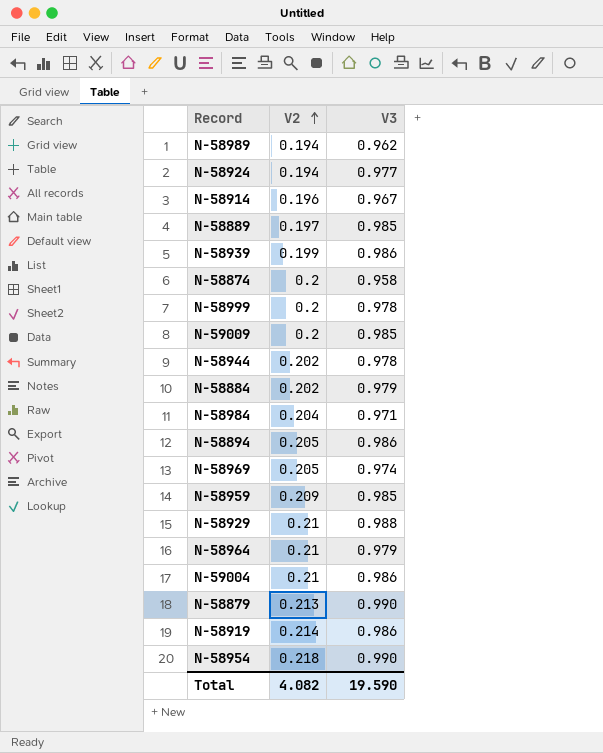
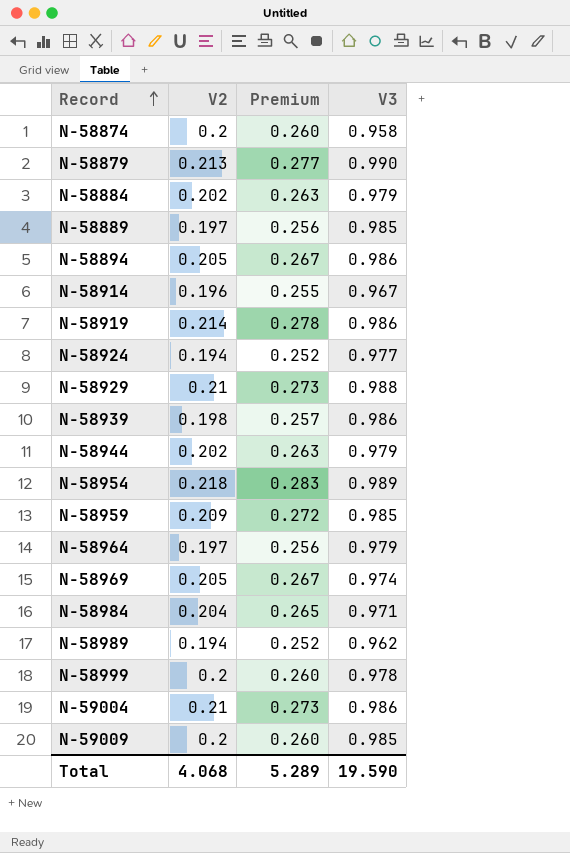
row order: V2 ascending -> Record ascending
column Premium | formula: none -> [V2] * 1.3
N-58939 | V2: 0.199 -> 0.198
N-58944 | V3: 0.978 -> 0.979
N-58954 | V3: 0.990 -> 0.989
N-58964 | V2: 0.21 -> 0.197
Total | V2: 4.082 -> 4.068

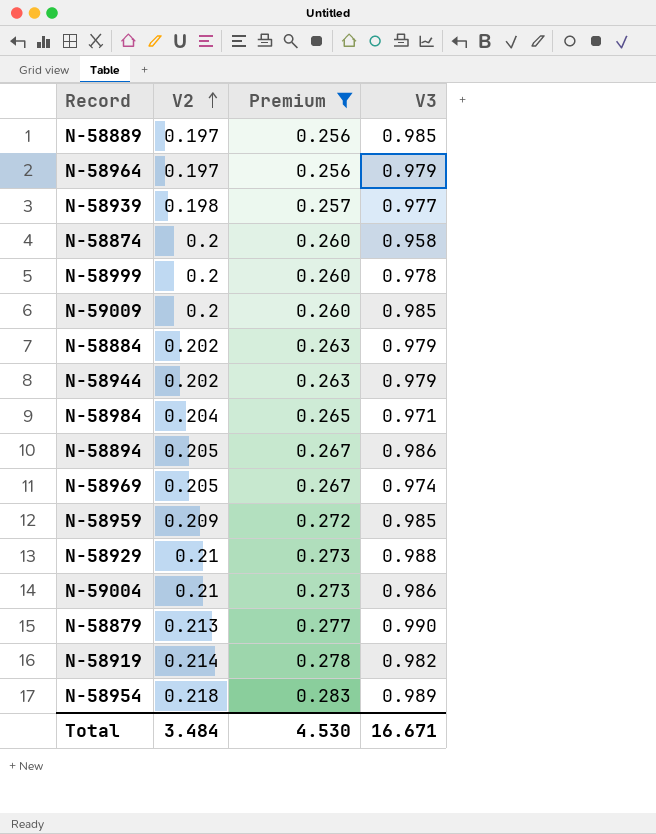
filter: none -> Premium >= 0.256
row order: Record ascending -> V2 ascending
N-58939 | V3: 0.986 -> 0.977
N-58919 | V3: 0.986 -> 0.982
Total | V2: 4.068 -> 3.484
Total | Premium: 5.289 -> 4.530
Total | V3: 19.590 -> 16.671

